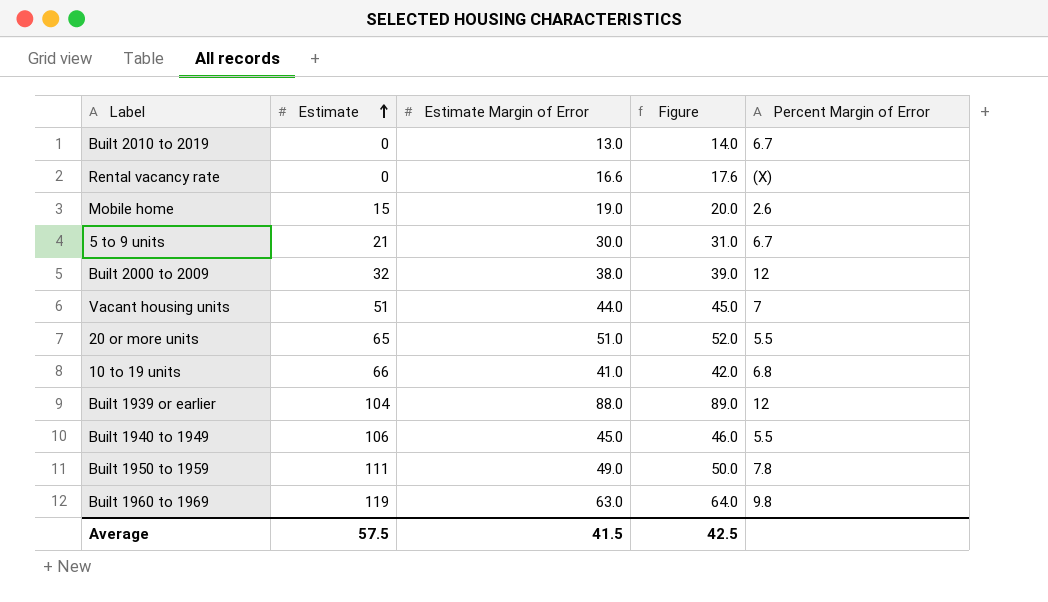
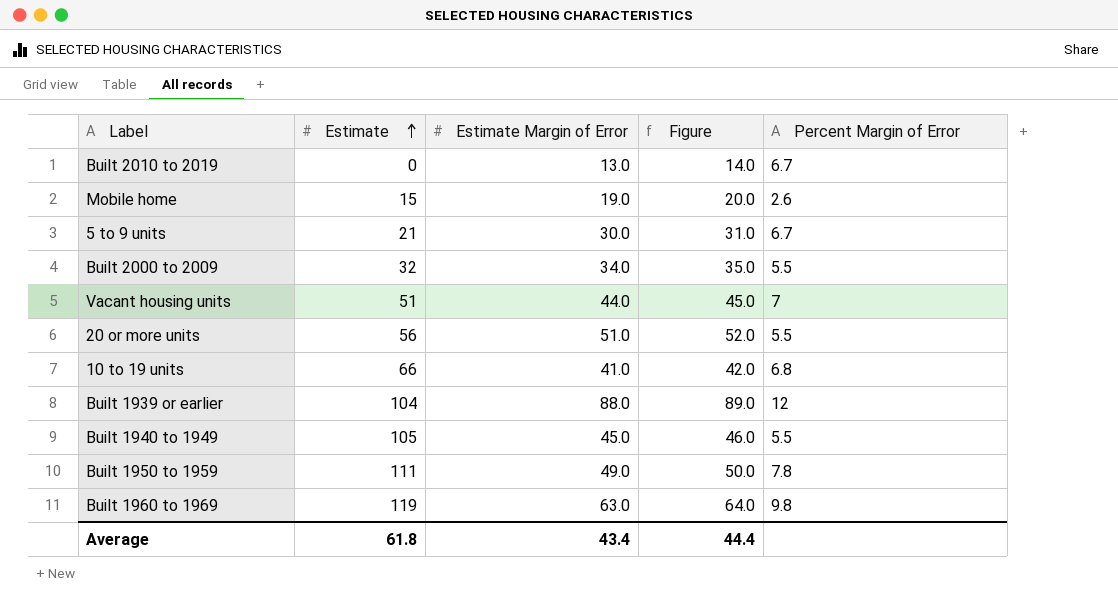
row Rental vacancy rate: 0 | 16.6 | 17.6 | (X) -> none
Built 2000 to 2009 | Estimate Margin of Error: 38.0 -> 34.0
Built 2000 to 2009 | Figure: 39.0 -> 35.0
Built 2000 to 2009 | Percent Margin of Error: 12 -> 5.5
20 or more units | Estimate: 65 -> 56
Built 1940 to 1949 | Estimate: 106 -> 105
Average | Estimate: 57.5 -> 61.8
Average | Estimate Margin of Error: 41.5 -> 43.4
Average | Figure: 42.5 -> 44.4

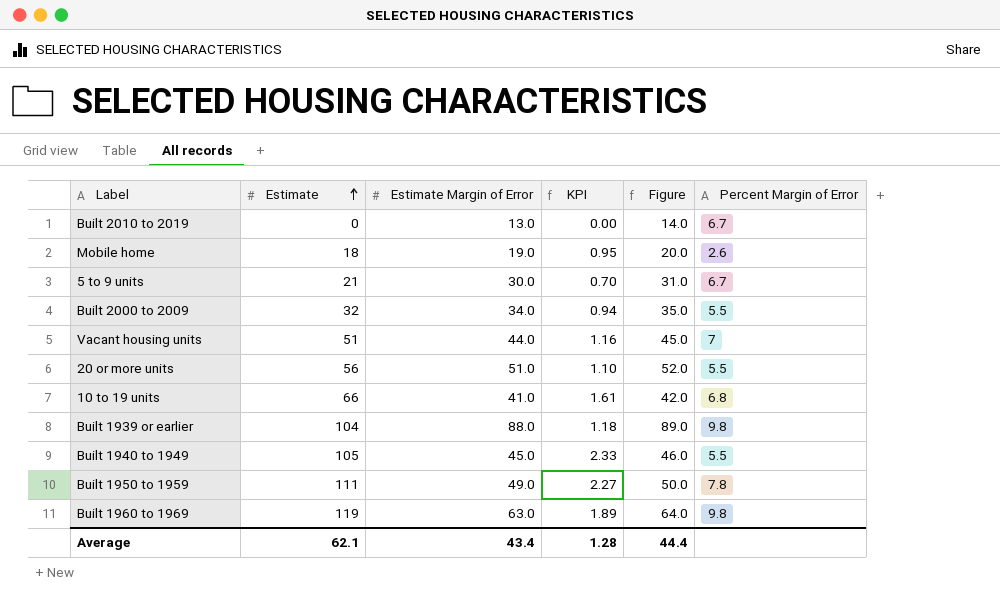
column KPI | formula: none -> [Estimate] / [Estimate Margin of Error]
Mobile home | Estimate: 15 -> 18
Built 1939 or earlier | Percent Margin of Error: 12 -> 9.8
Average | Estimate: 61.8 -> 62.1

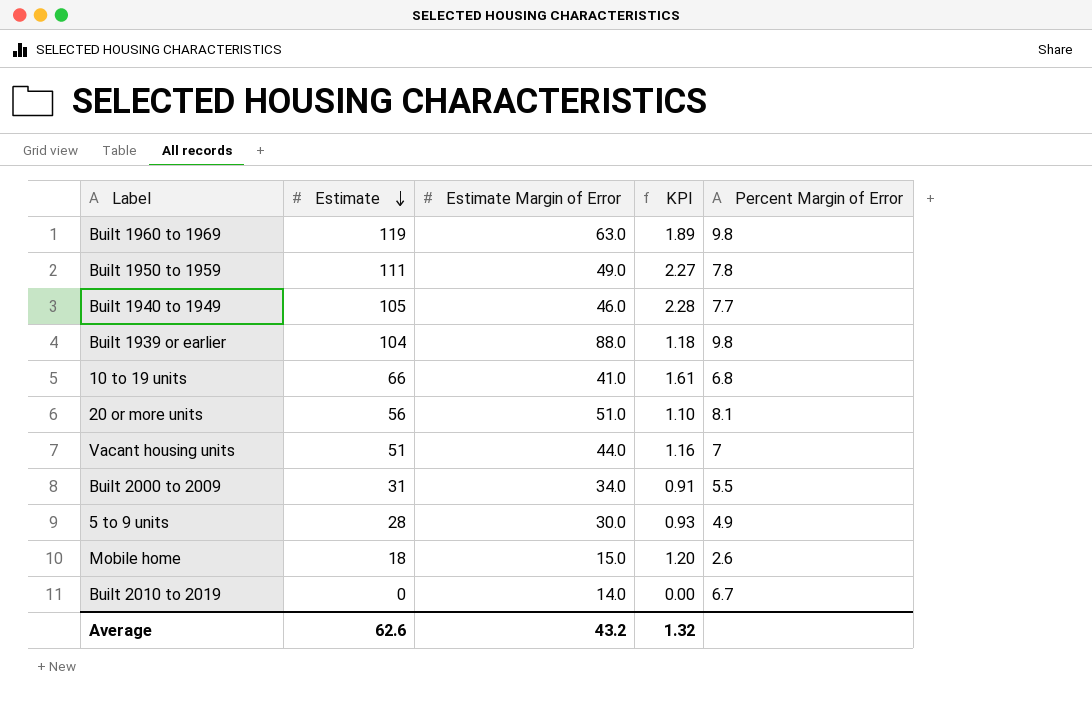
row order: Estimate ascending -> Estimate descending
column Figure | formula: [Estimate Margin of Error] + 1 -> none
Built 1940 to 1949 | Estimate Margin of Error: 45.0 -> 46.0
Built 1940 to 1949 | KPI: 2.33 -> 2.28
Built 1940 to 1949 | Percent Margin of Error: 5.5 -> 7.7
20 or more units | Percent Margin of Error: 5.5 -> 8.1
Built 2000 to 2009 | Estimate: 32 -> 31
Built 2000 to 2009 | KPI: 0.94 -> 0.91
5 to 9 units | Estimate: 21 -> 28
5 to 9 units | KPI: 0.70 -> 0.93
5 to 9 units | Percent Margin of Error: 6.7 -> 4.9
Mobile home | Estimate Margin of Error: 19.0 -> 15.0
Mobile home | KPI: 0.95 -> 1.20
Built 2010 to 2019 | Estimate Margin of Error: 13.0 -> 14.0
Average | Estimate: 62.1 -> 62.6
Average | Estimate Margin of Error: 43.4 -> 43.2
Average | KPI: 1.28 -> 1.32

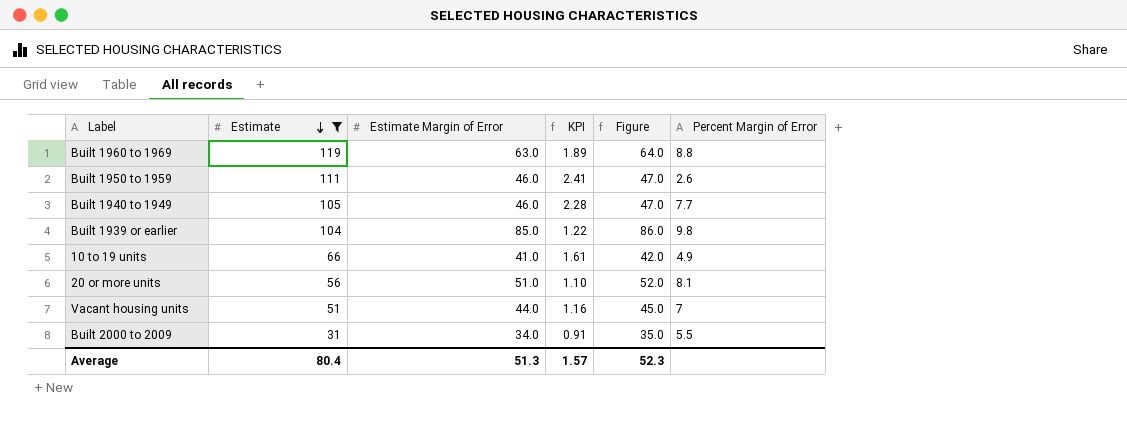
filter: none -> Estimate >= 31
column Figure | formula: none -> [Estimate Margin of Error] + 1
Built 1960 to 1969 | Percent Margin of Error: 9.8 -> 8.8
Built 1950 to 1959 | Estimate Margin of Error: 49.0 -> 46.0
Built 1950 to 1959 | KPI: 2.27 -> 2.41
Built 1950 to 1959 | Percent Margin of Error: 7.8 -> 2.6
Built 1939 or earlier | Estimate Margin of Error: 88.0 -> 85.0
Built 1939 or earlier | KPI: 1.18 -> 1.22
10 to 19 units | Percent Margin of Error: 6.8 -> 4.9
Average | Estimate: 62.6 -> 80.4
Average | Estimate Margin of Error: 43.2 -> 51.3
Average | KPI: 1.32 -> 1.57

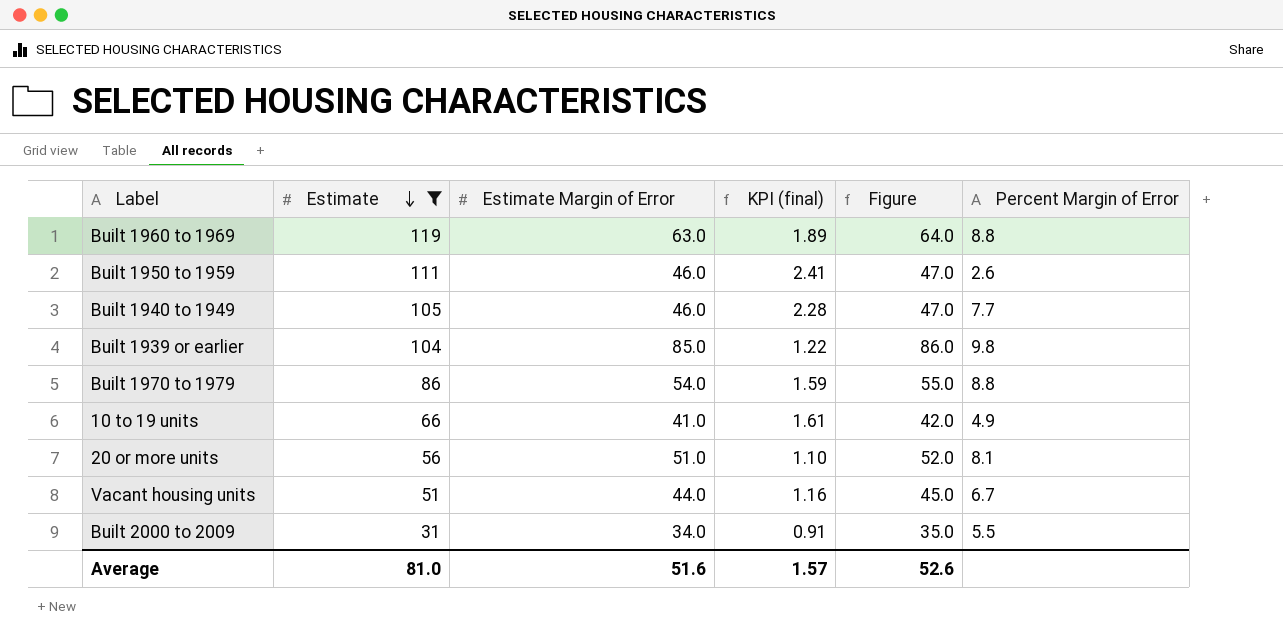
column name: KPI -> KPI (final)
row Built 1970 to 1979: none -> 86 | 54.0 | 1.59 | 55.0 | 8.8
Vacant housing units | Percent Margin of Error: 7 -> 6.7
Average | Estimate: 80.4 -> 81.0
Average | Estimate Margin of Error: 51.3 -> 51.6
Average | Figure: 52.3 -> 52.6

